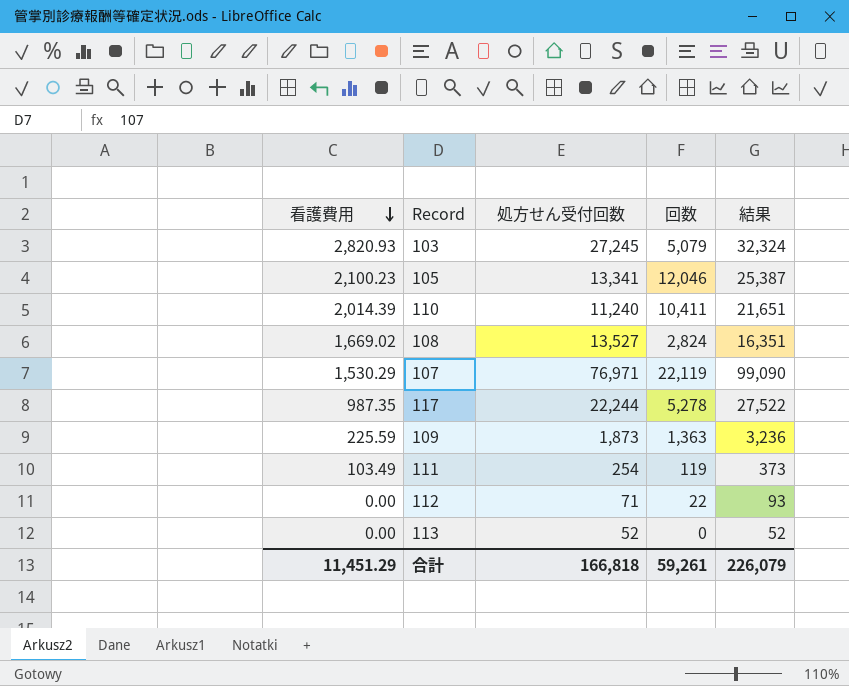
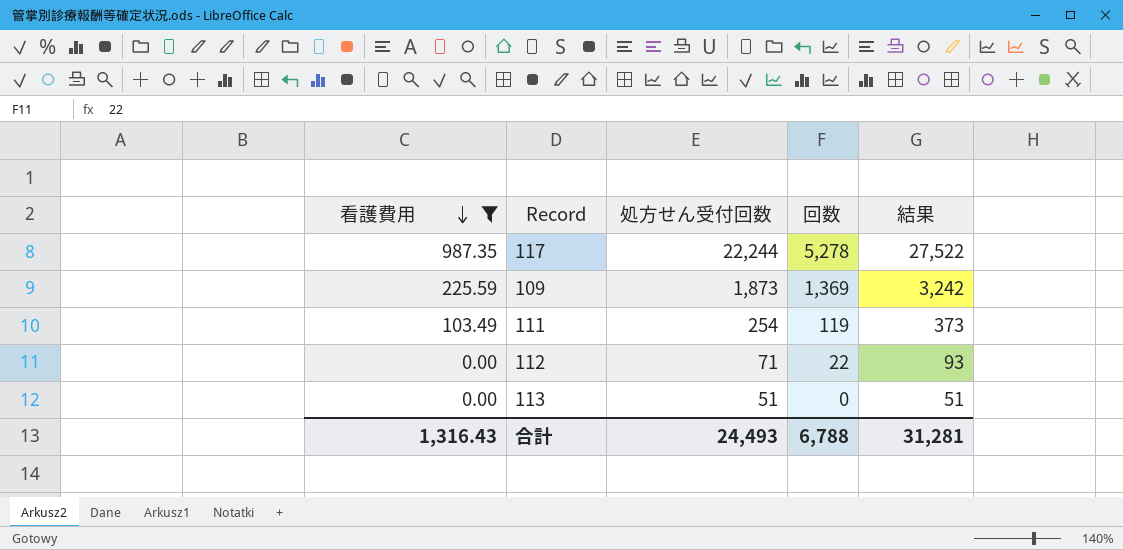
filter: none -> 看護費用 <= 987.35
109 | 回数: 1,363 -> 1,369
109 | 結果: 3,236 -> 3,242
113 | 処方せん受付回数: 52 -> 51
113 | 結果: 52 -> 51
合計 | 看護費用: 11,451.29 -> 1,316.43
合計 | 処方せん受付回数: 166,818 -> 24,493
合計 | 回数: 59,261 -> 6,788
合計 | 結果: 226,079 -> 31,281

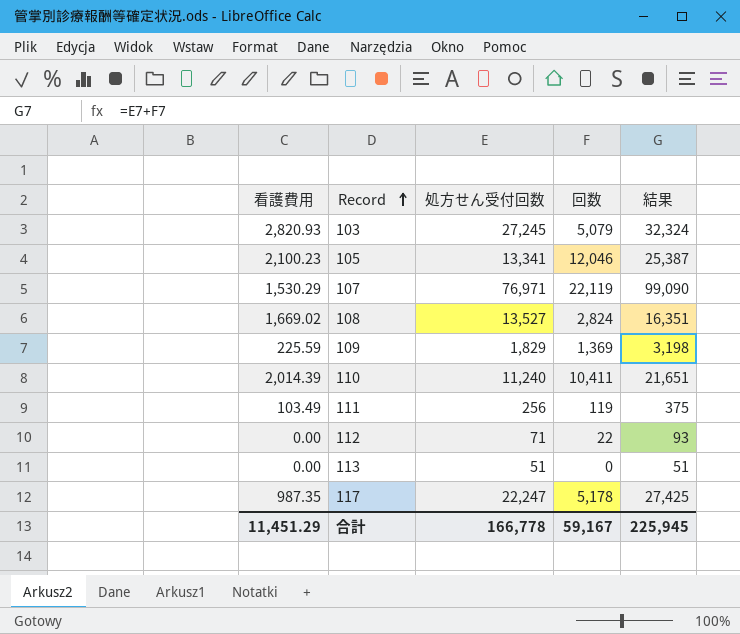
filter: 看護費用 <= 987.35 -> none
row order: 看護費用 descending -> Record ascending
109 | 処方せん受付回数: 1,873 -> 1,829
109 | 結果: 3,242 -> 3,198
111 | 処方せん受付回数: 254 -> 256
111 | 結果: 373 -> 375
117 | 処方せん受付回数: 22,244 -> 22,247
117 | 回数: 5,278 -> 5,178
117 | 結果: 27,522 -> 27,425
合計 | 看護費用: 1,316.43 -> 11,451.29
合計 | 処方せん受付回数: 24,493 -> 166,778
合計 | 回数: 6,788 -> 59,167
合計 | 結果: 31,281 -> 225,945

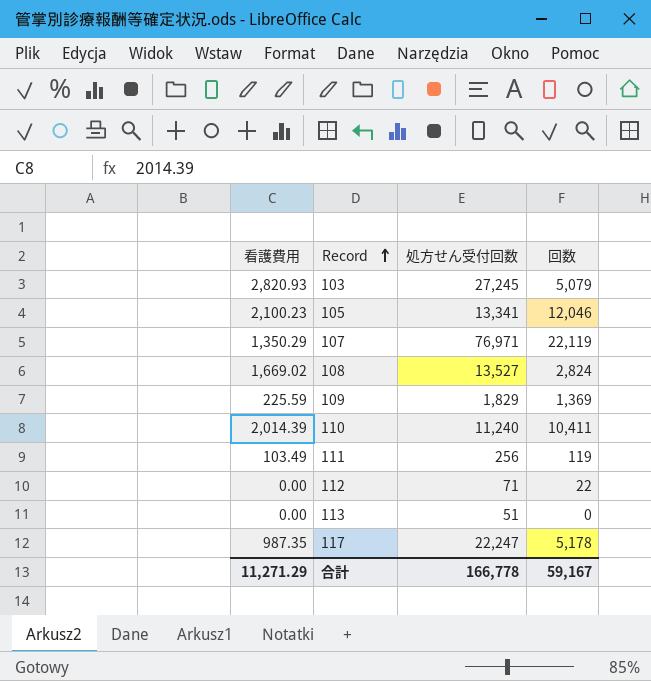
column 結果 | formula: [処方せん受付回数] + [回数] -> none
107 | 看護費用: 1,530.29 -> 1,350.29
合計 | 看護費用: 11,451.29 -> 11,271.29

